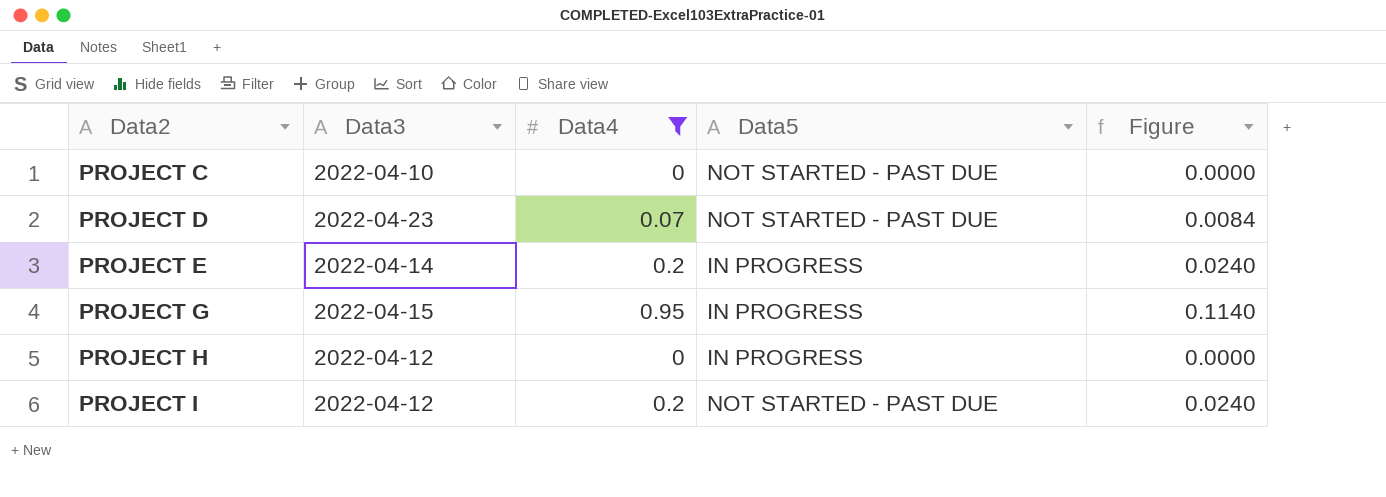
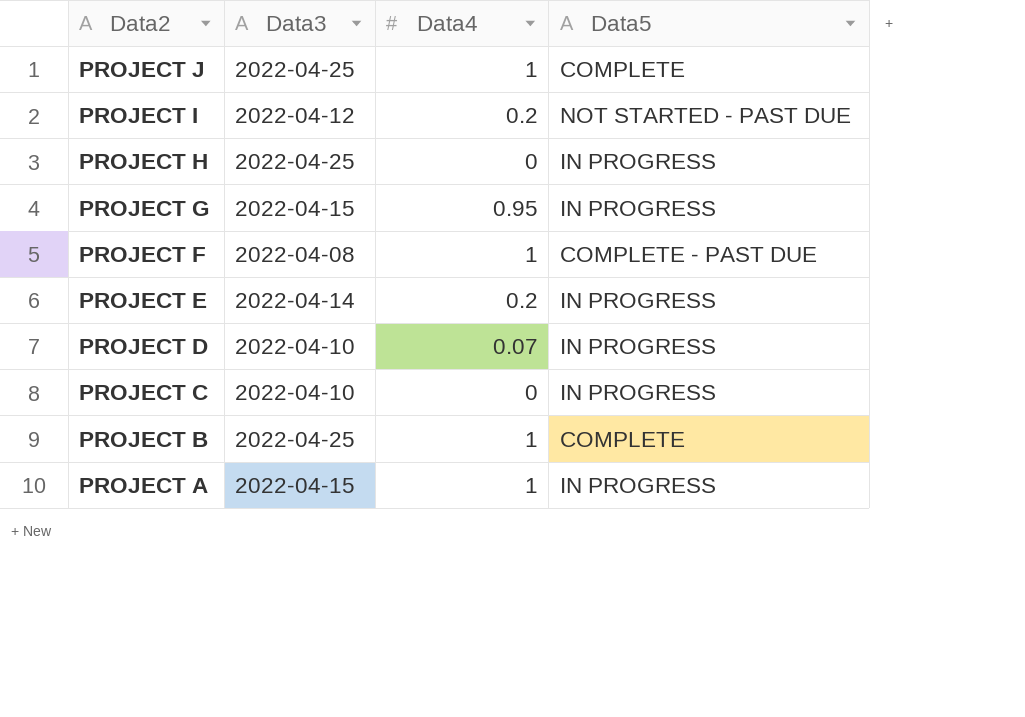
filter: Data4 != 1 -> none
row order: Data2 ascending -> Data2 descending
column Figure | formula: [Data4] * 0.12 -> none
PROJECT H | Data3: 2022-04-12 -> 2022-04-25
PROJECT D | Data3: 2022-04-23 -> 2022-04-10
PROJECT D | Data5: NOT STARTED - PAST DUE -> IN PROGRESS
PROJECT C | Data5: NOT STARTED - PAST DUE -> IN PROGRESS

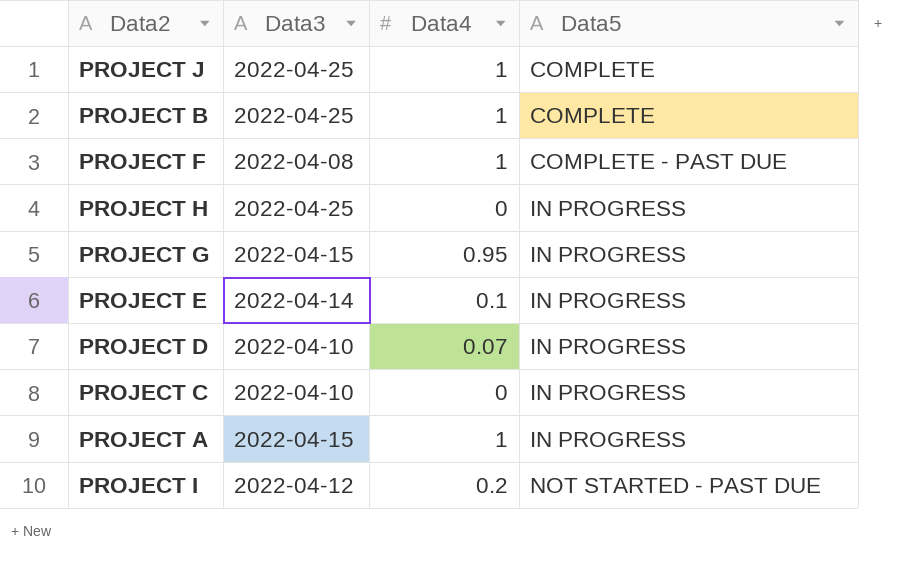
row order: Data2 descending -> Data5 ascending
PROJECT E | Data4: 0.2 -> 0.1

